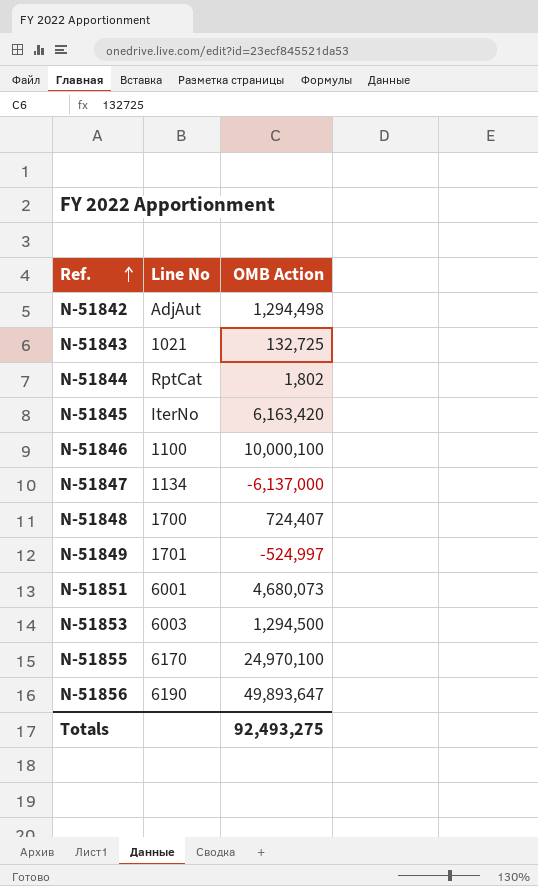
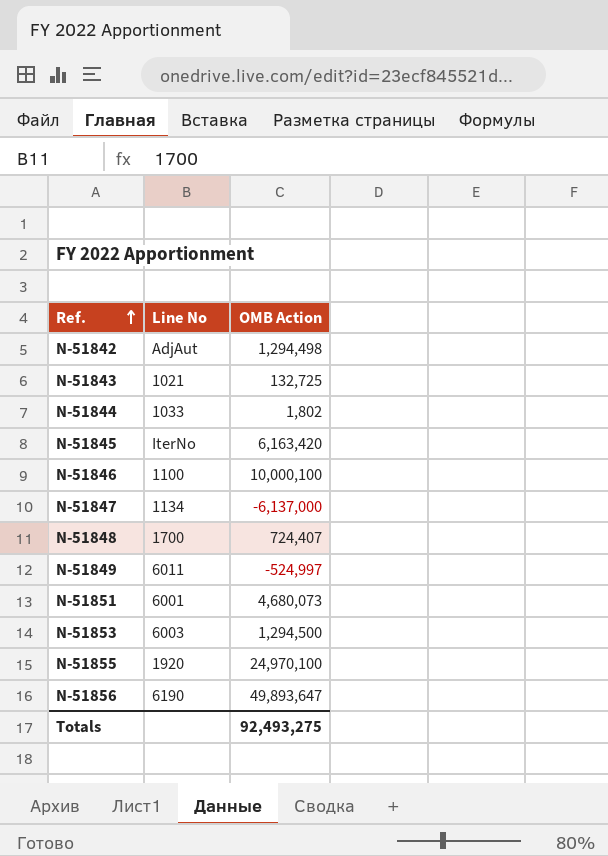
N-51844 | Line No: RptCat -> 1033
N-51849 | Line No: 1701 -> 6011
N-51855 | Line No: 6170 -> 1920

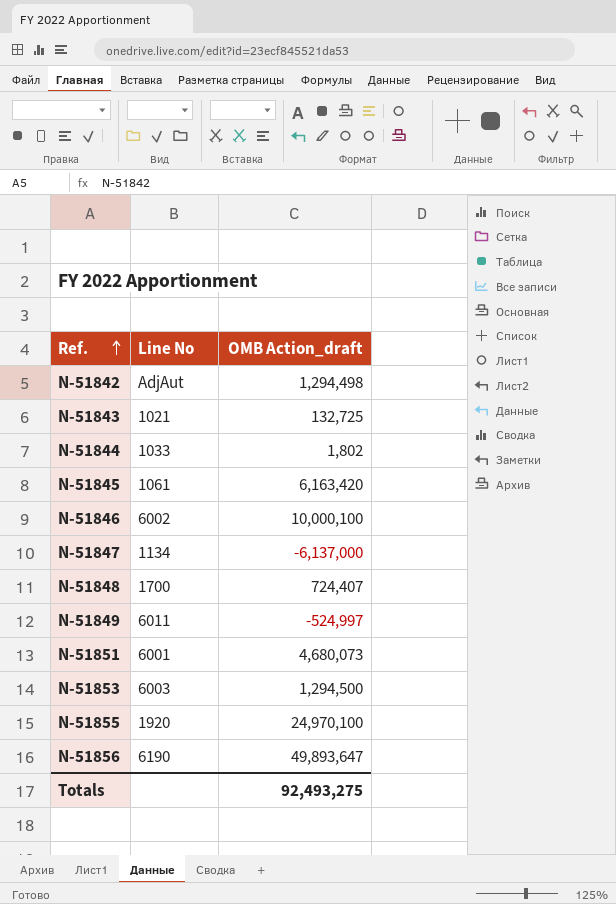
column name: OMB Action -> OMB Action_draft
N-51845 | Line No: IterNo -> 1061
N-51846 | Line No: 1100 -> 6002

